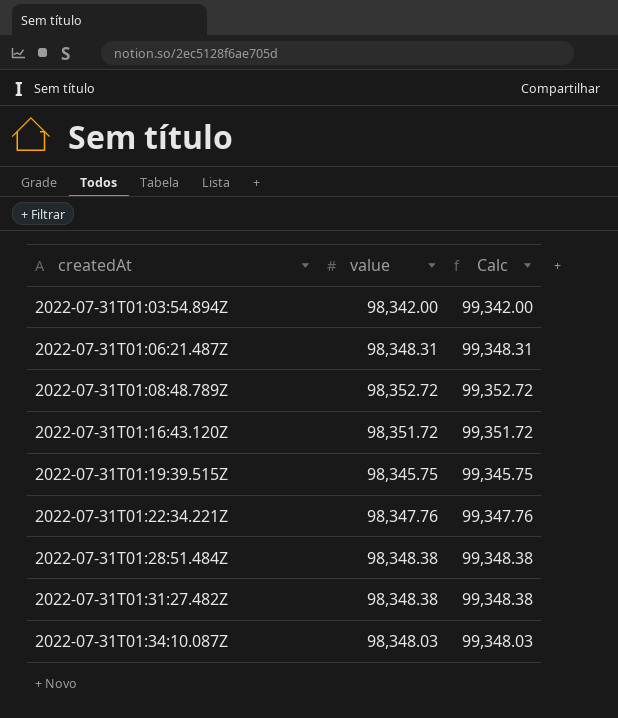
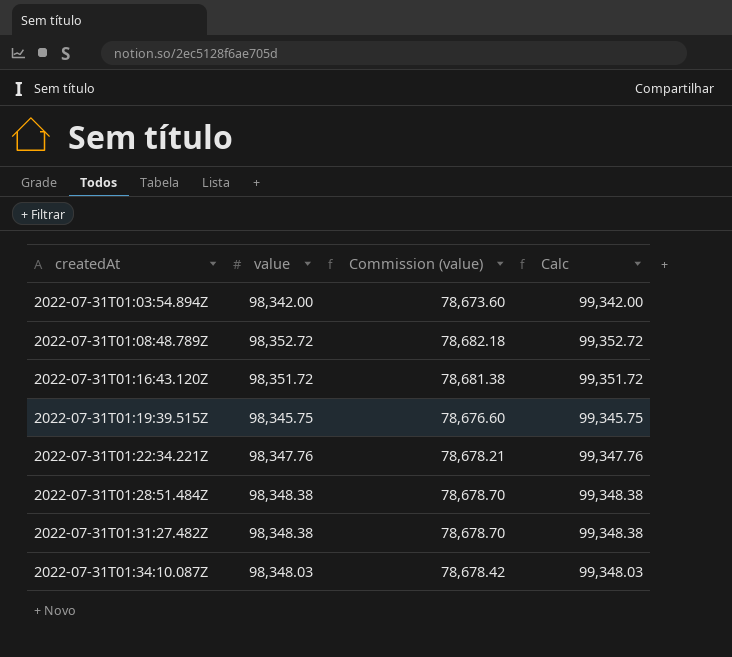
column Commission (value) | formula: none -> [value] * 0.8
row 2022-07-31T01:06:21.487Z: 98,348.31 | 99,348.31 -> none

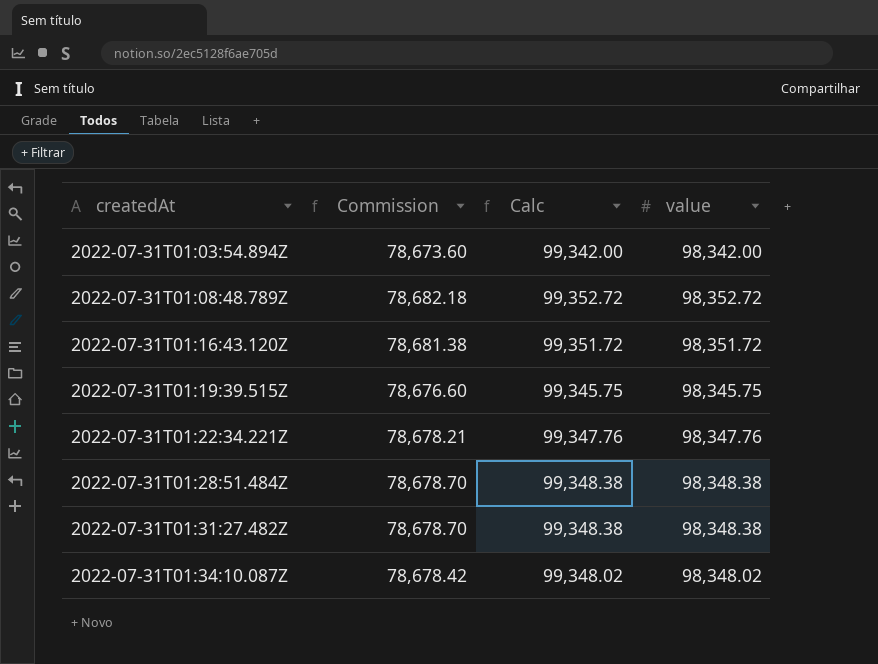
column name: Commission (value) -> Commission
column value | position: 2 -> 4
2022-07-31T01:34:10.087Z | Calc: 99,348.03 -> 99,348.02
2022-07-31T01:34:10.087Z | value: 98,348.03 -> 98,348.02

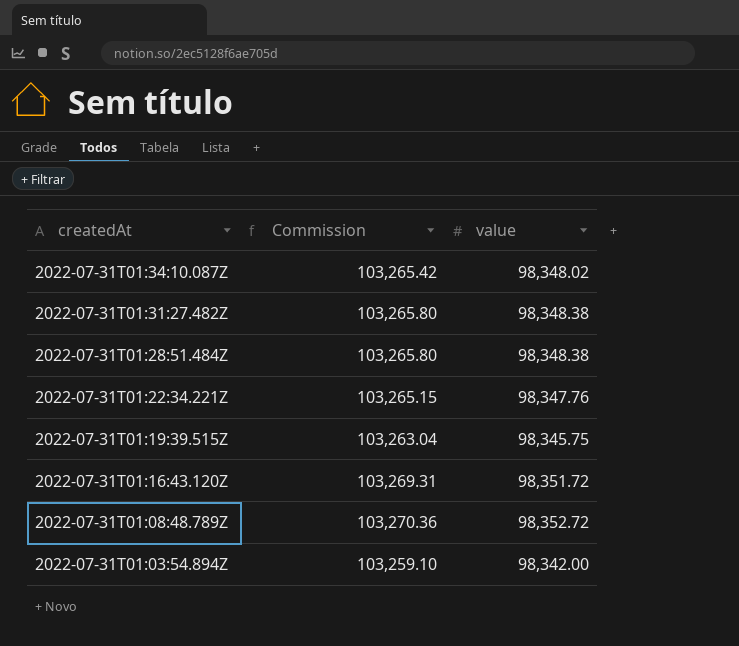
row order: createdAt ascending -> createdAt descending
column Calc | formula: [value] + 1000 -> none
column Commission | formula: [value] * 0.8 -> [value] * 1.05

